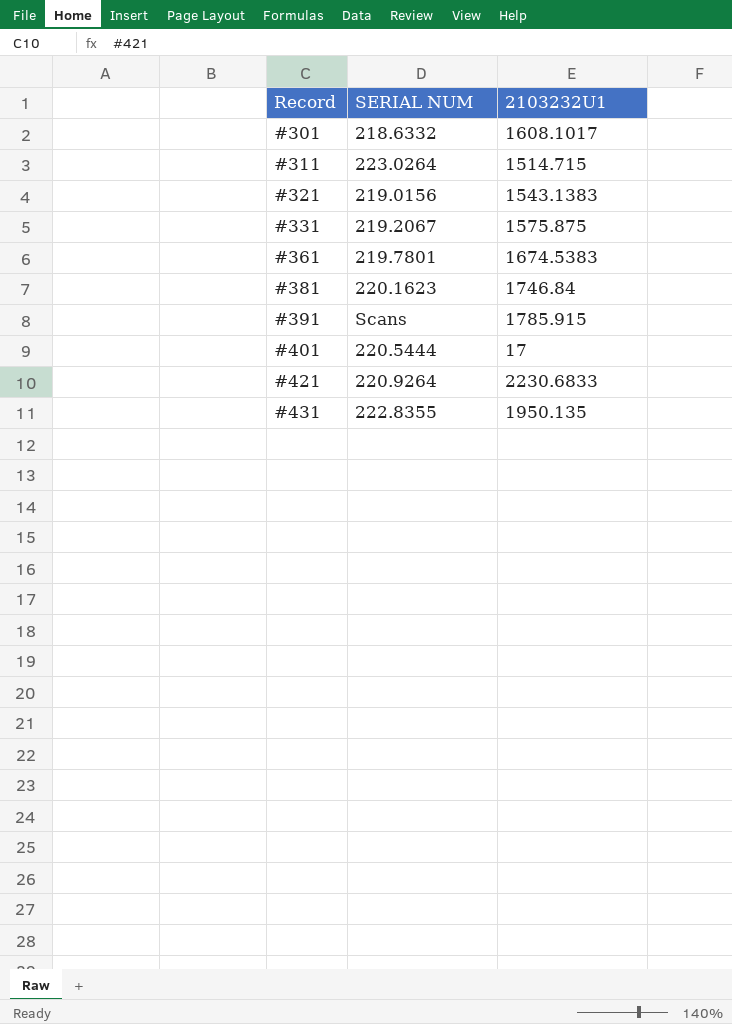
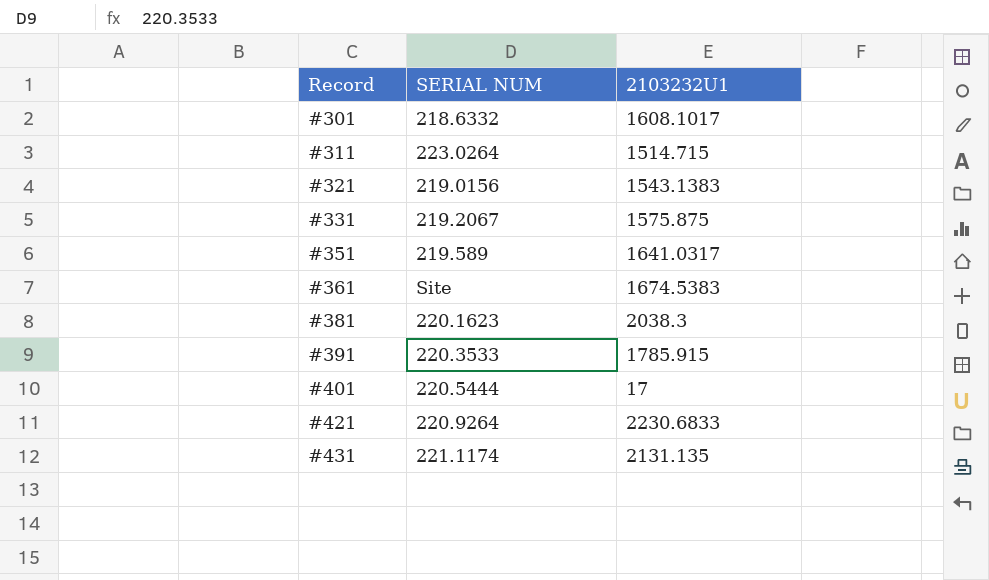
row #351: none -> 219.589 | 1641.0317
#361 | SERIAL NUM: 219.7801 -> Site
#381 | 2103232U1: 1746.84 -> 2038.3
#391 | SERIAL NUM: Scans -> 220.3533
#431 | SERIAL NUM: 222.8355 -> 221.1174
#431 | 2103232U1: 1950.135 -> 2131.135

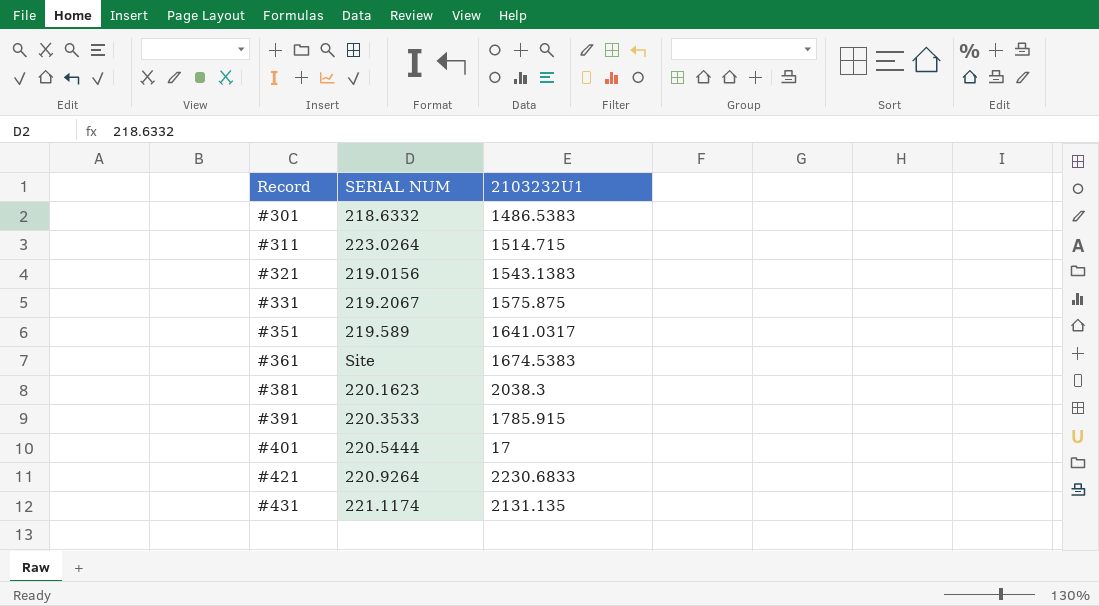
#301 | 2103232U1: 1608.1017 -> 1486.5383

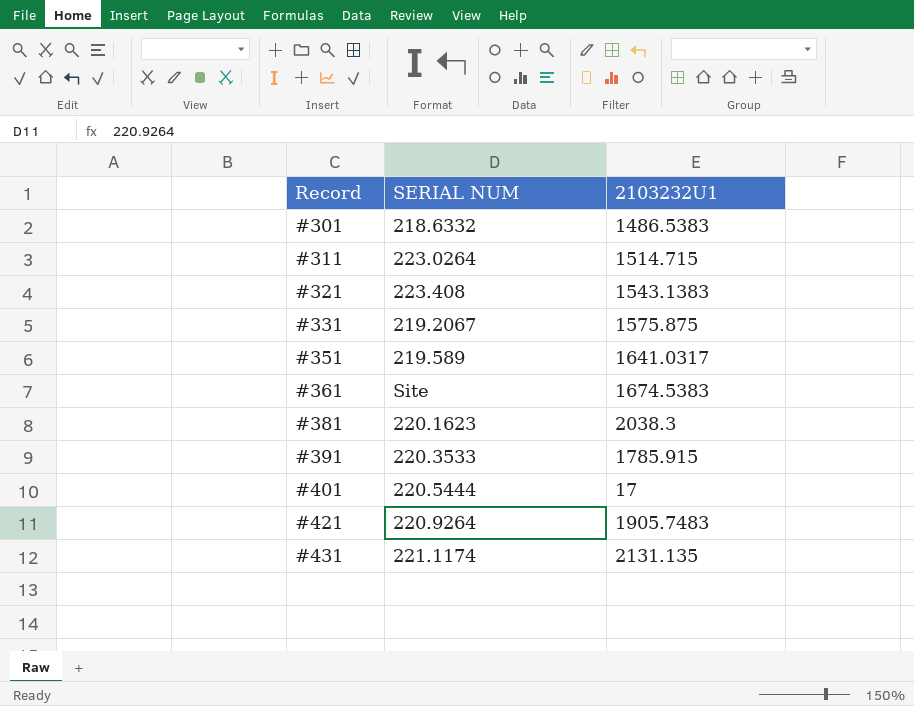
#321 | SERIAL NUM: 219.0156 -> 223.408
#421 | 2103232U1: 2230.6833 -> 1905.7483

